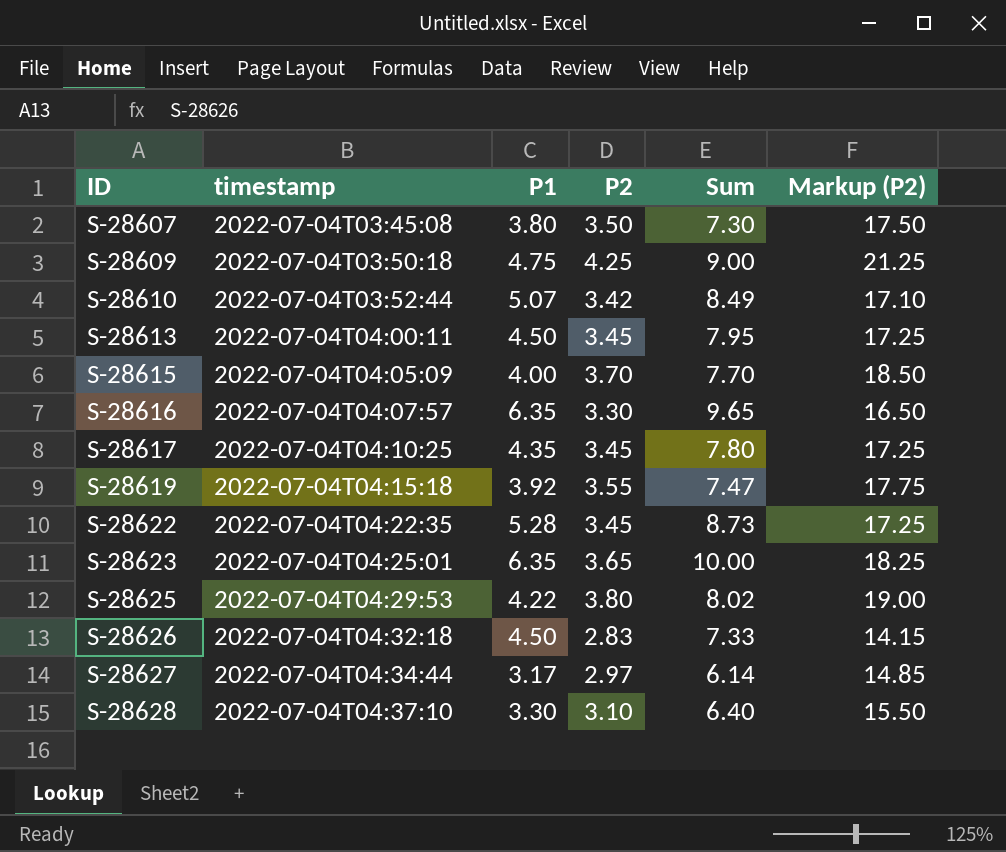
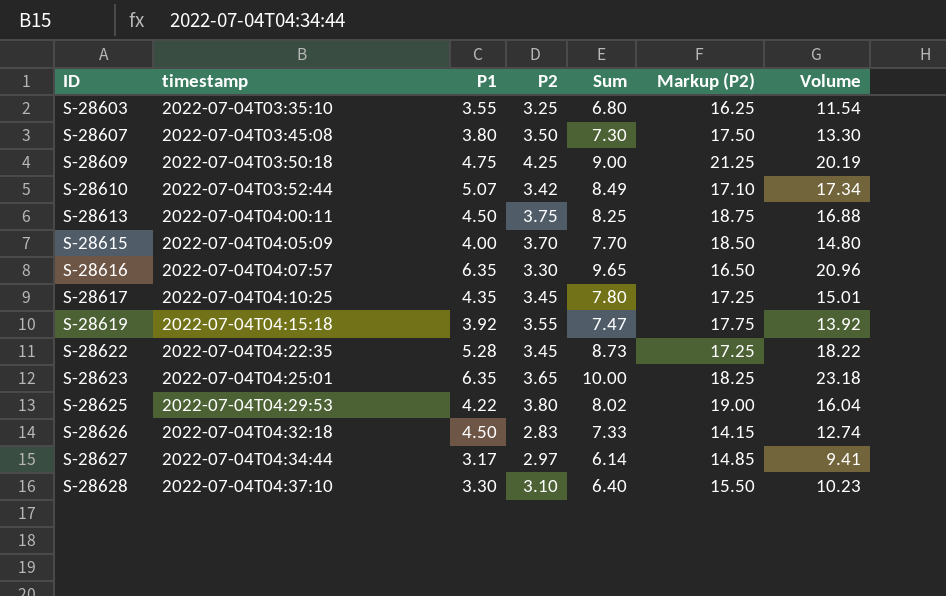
column Volume | formula: none -> [P1] * [P2]
row S-28603: none -> 2022-07-04T03:35:10 | 3.55 | 3.25 | 6.80 | 16.25 | 11.54
S-28613 | P2: 3.45 -> 3.75
S-28613 | Sum: 7.95 -> 8.25
S-28613 | Markup (P2): 17.25 -> 18.75

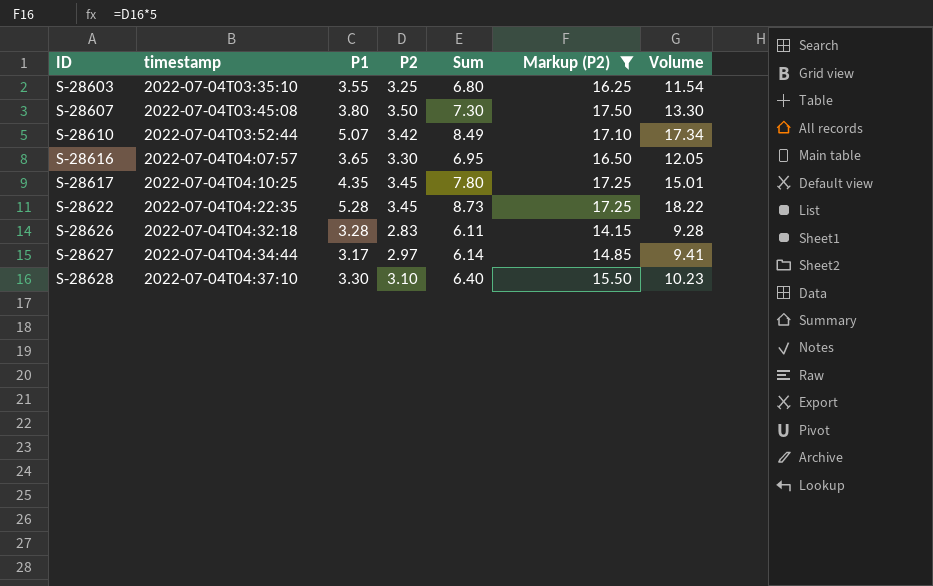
filter: none -> Markup (P2) <= 17.50
S-28616 | P1: 6.35 -> 3.65
S-28616 | Sum: 9.65 -> 6.95
S-28616 | Volume: 20.96 -> 12.05
S-28626 | P1: 4.50 -> 3.28
S-28626 | Sum: 7.33 -> 6.11
S-28626 | Volume: 12.74 -> 9.28

